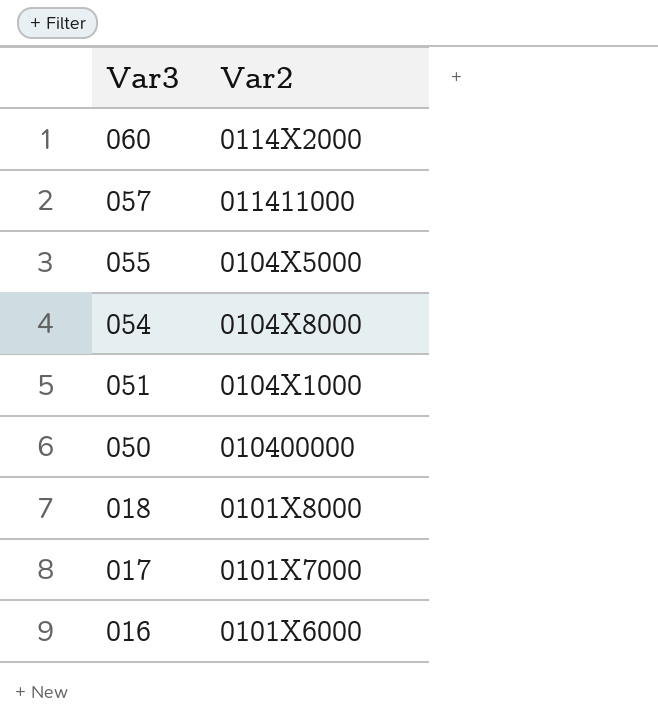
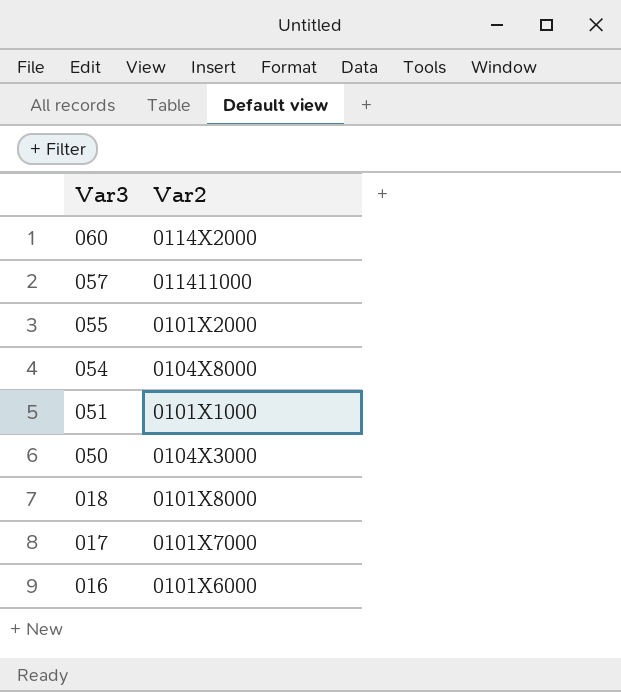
055 | Var2: 0104Х5000 -> 0101Х2000
051 | Var2: 0104Х1000 -> 0101Х1000
050 | Var2: 010400000 -> 0104Х3000

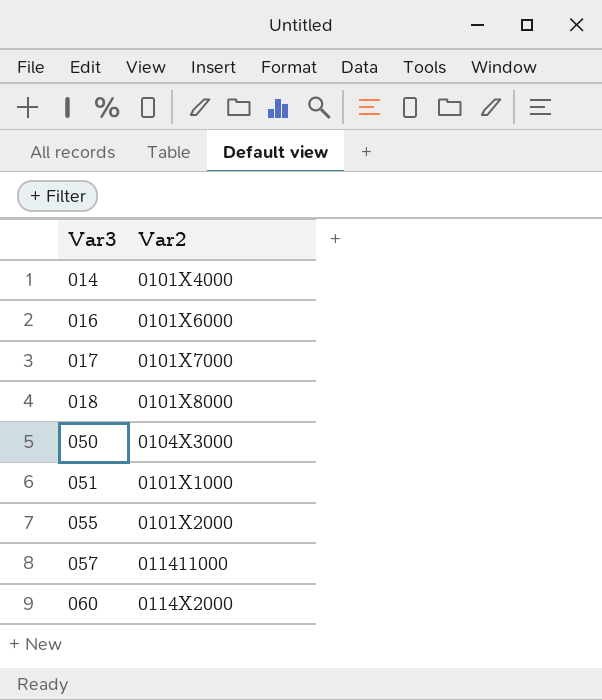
row order: Var3 descending -> Var3 ascending
row 054: 0104Х8000 -> none
row 014: none -> 0101Х4000

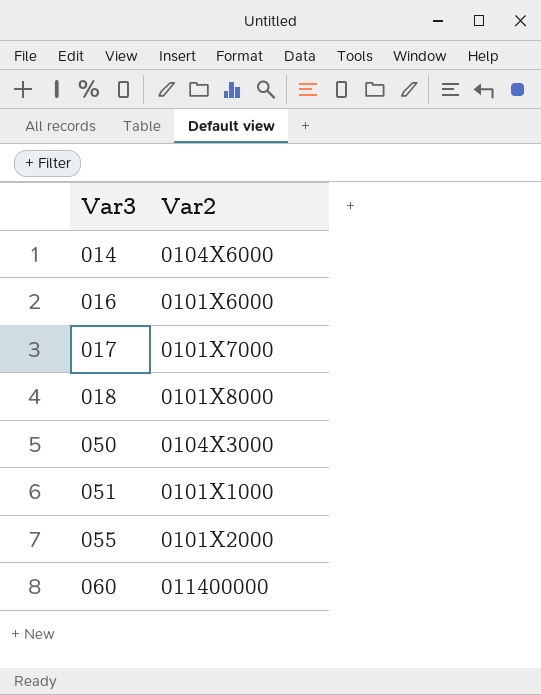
row 057: 011411000 -> none
014 | Var2: 0101Х4000 -> 0104Х6000
060 | Var2: 0114X2000 -> 011400000

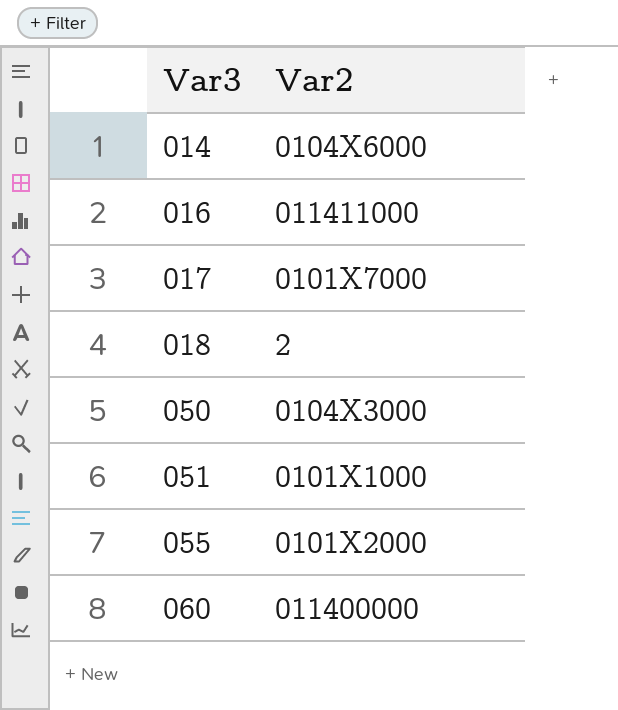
016 | Var2: 0101Х6000 -> 011411000
018 | Var2: 0101Х8000 -> 2

